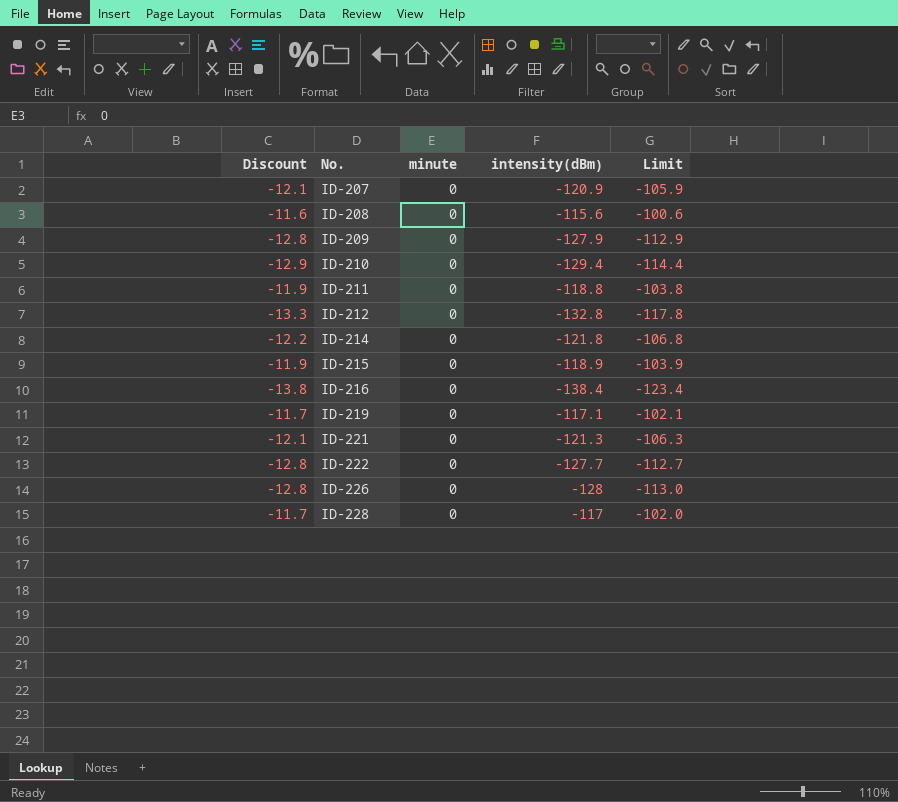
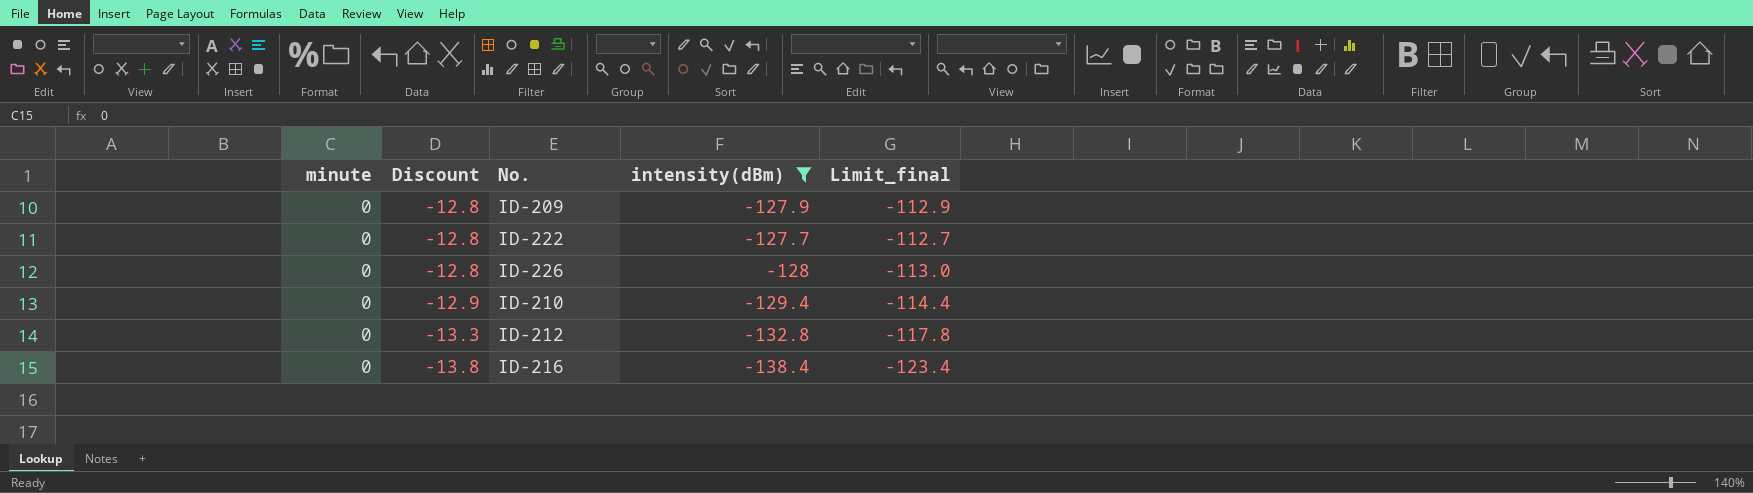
filter: none -> intensity(dBm) <= -127.7
row order: No. ascending -> Discount descending
column minute | position: 3 -> 1
column name: Limit -> Limit_final

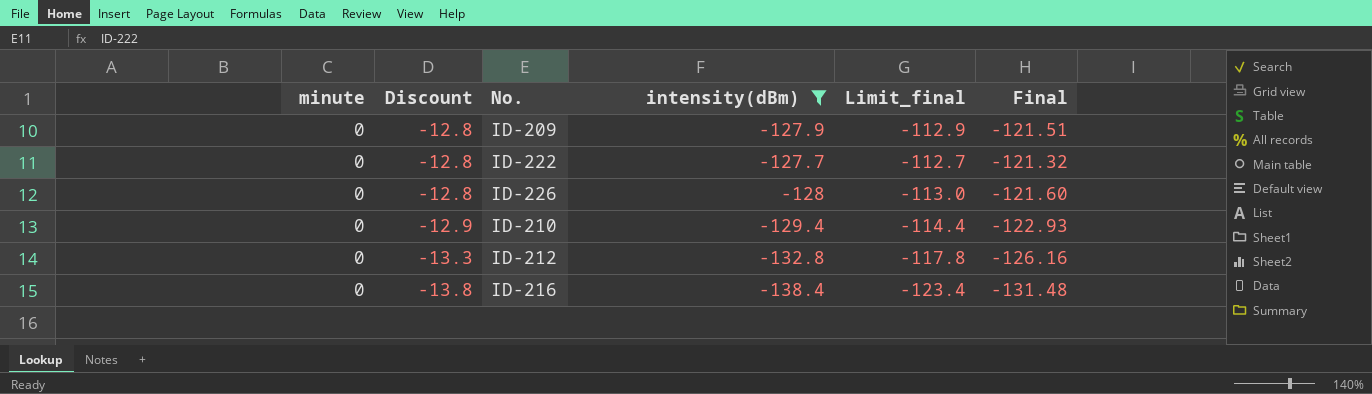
column Final | formula: none -> [intensity(dBm)] * 0.95

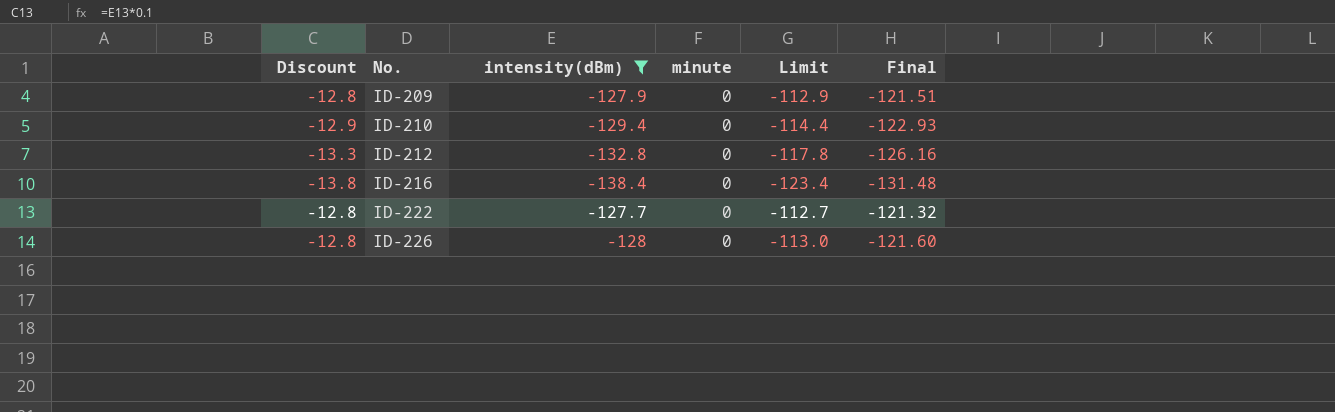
row order: Discount descending -> No. ascending
column minute | position: 1 -> 4
column name: Limit_final -> Limit

